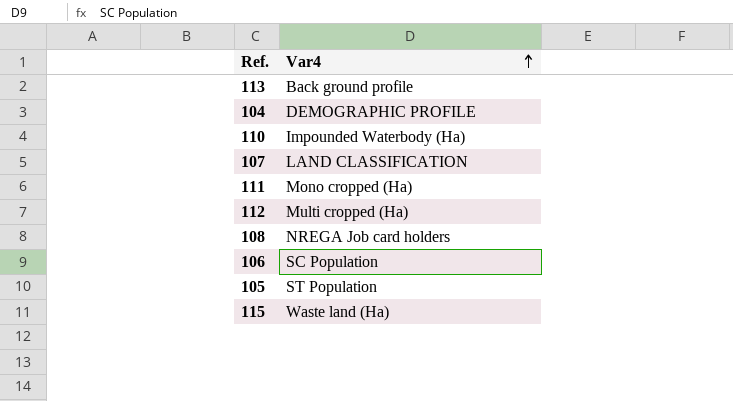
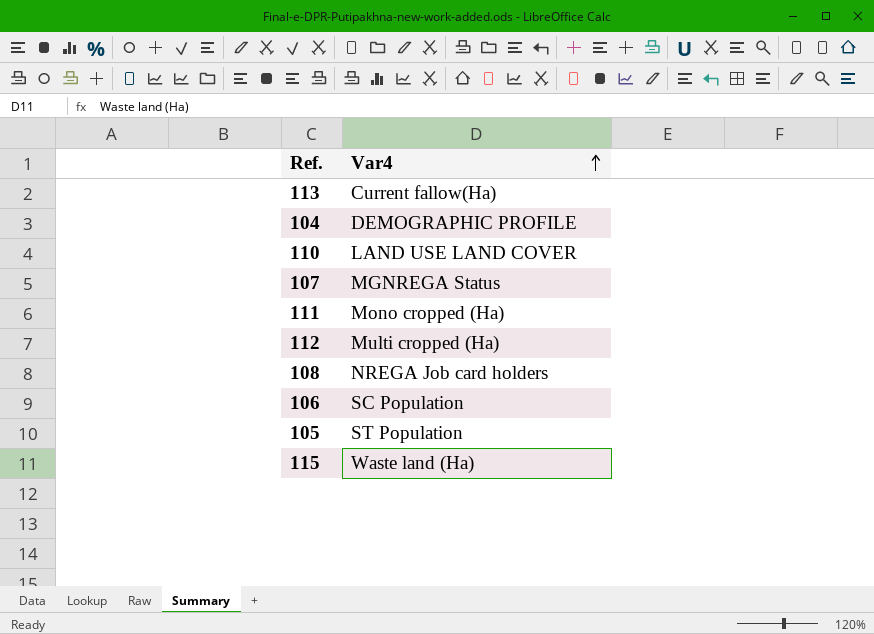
113 | Var4: Back ground profile -> Current fallow(Ha)
110 | Var4: Impounded Waterbody (Ha) -> LAND USE LAND COVER
107 | Var4: LAND CLASSIFICATION -> MGNREGA Status

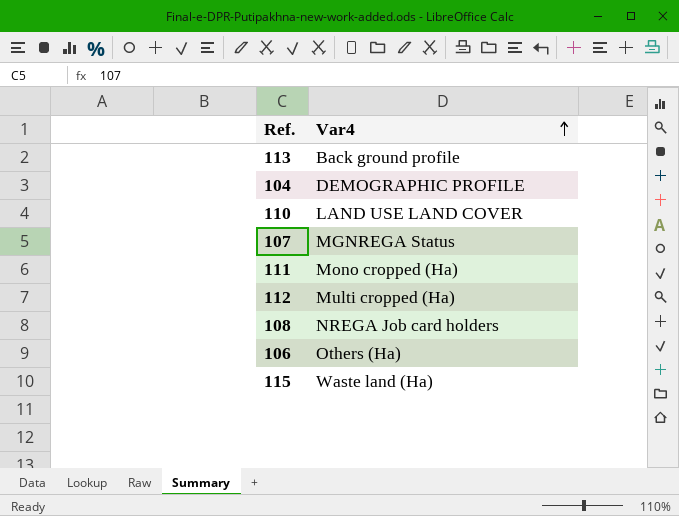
row 105: ST Population -> none
113 | Var4: Current fallow(Ha) -> Back ground profile
106 | Var4: SC Population -> Others (Ha)

